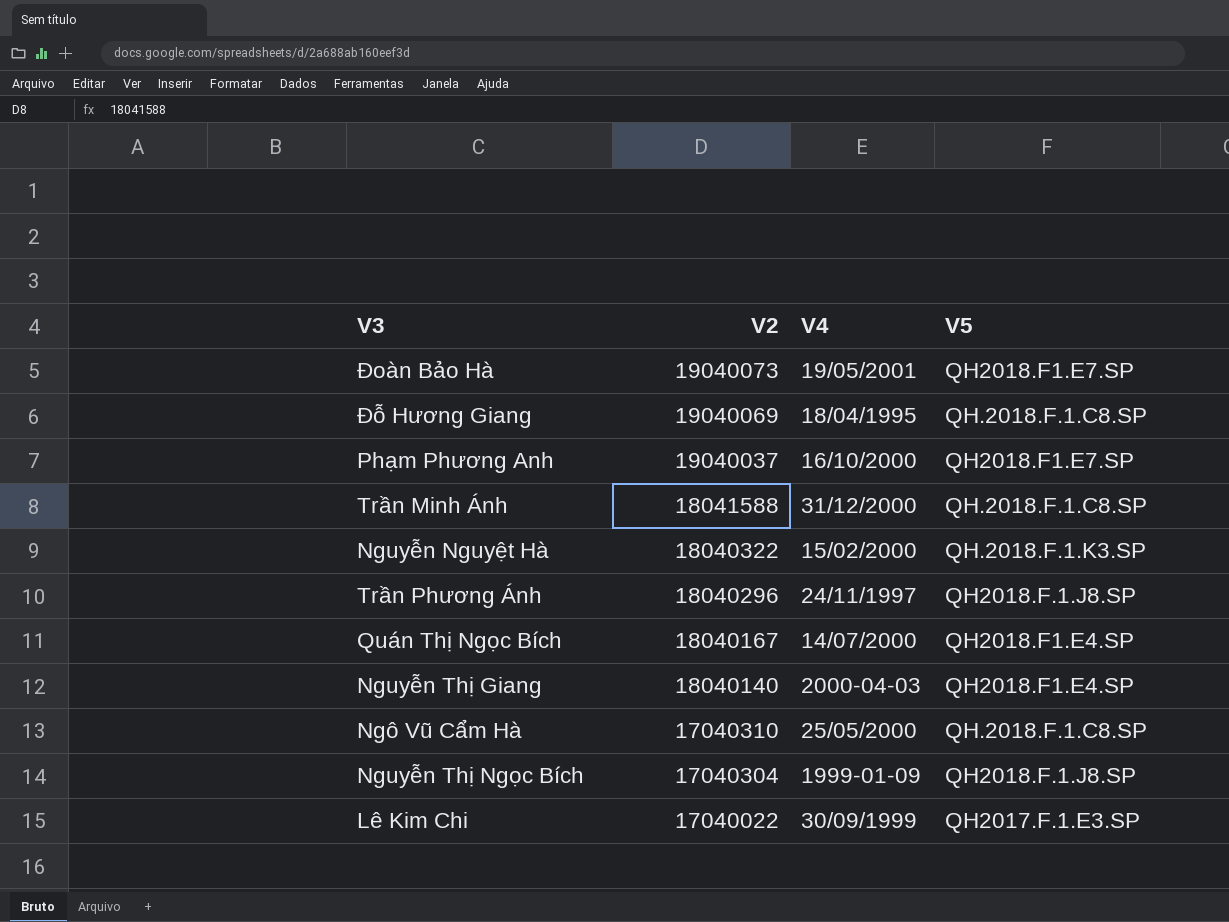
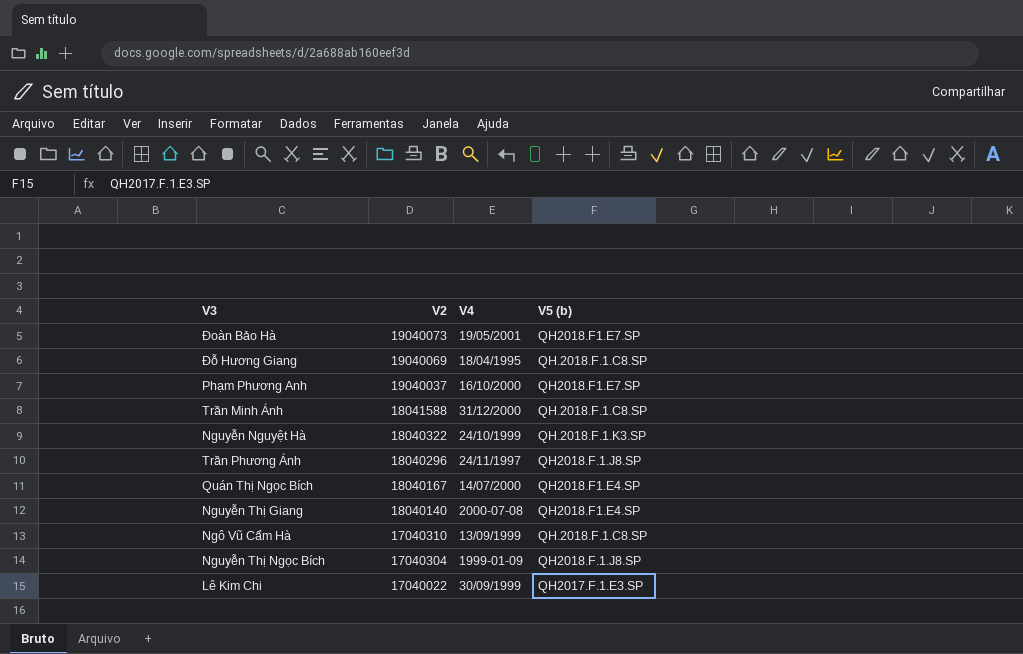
column name: V5 -> V5 (b)
Nguyễn Nguyệt Hà | V4: 15/02/2000 -> 24/10/1999
Nguyễn Thị Giang | V4: 2000-04-03 -> 2000-07-08
Ngô Vũ Cẩm Hà | V4: 25/05/2000 -> 13/09/1999

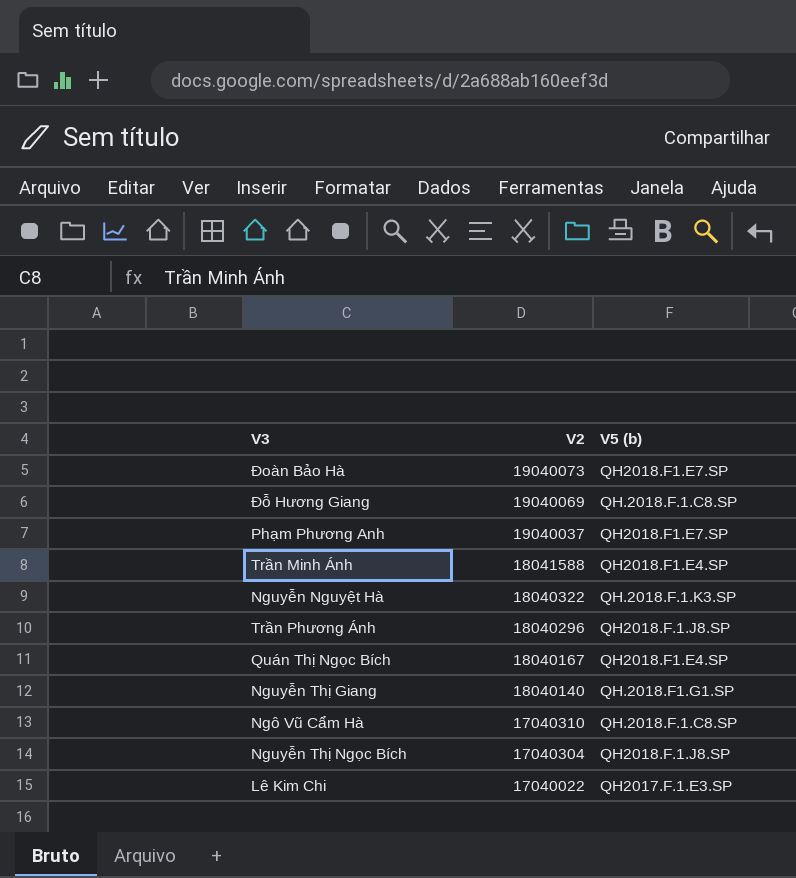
column V4 | position: 3 -> none
Trần Minh Ánh | V5 (b): QH.2018.F.1.C8.SP -> QH2018.F1.E4.SP
Nguyễn Thị Giang | V5 (b): QH2018.F1.E4.SP -> QH.2018.F1.G1.SP

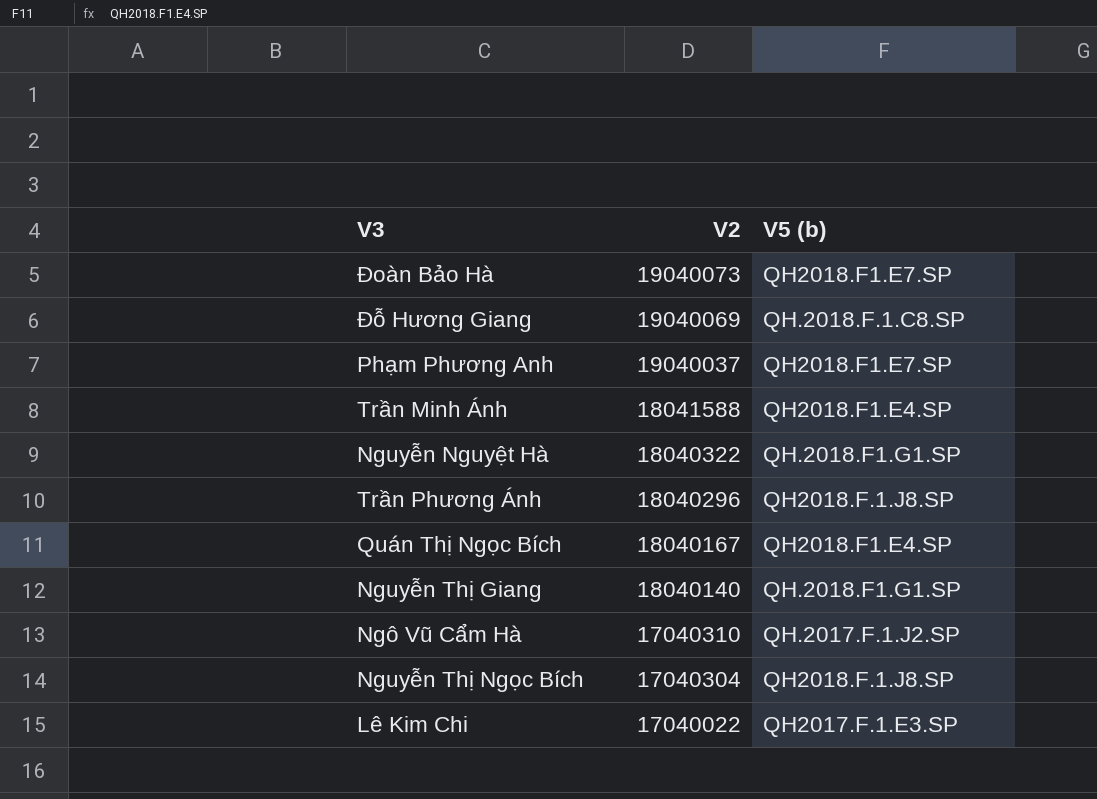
Nguyễn Nguyệt Hà | V5 (b): QH.2018.F.1.K3.SP -> QH.2018.F1.G1.SP
Ngô Vũ Cẩm Hà | V5 (b): QH.2018.F.1.C8.SP -> QH.2017.F.1.J2.SP

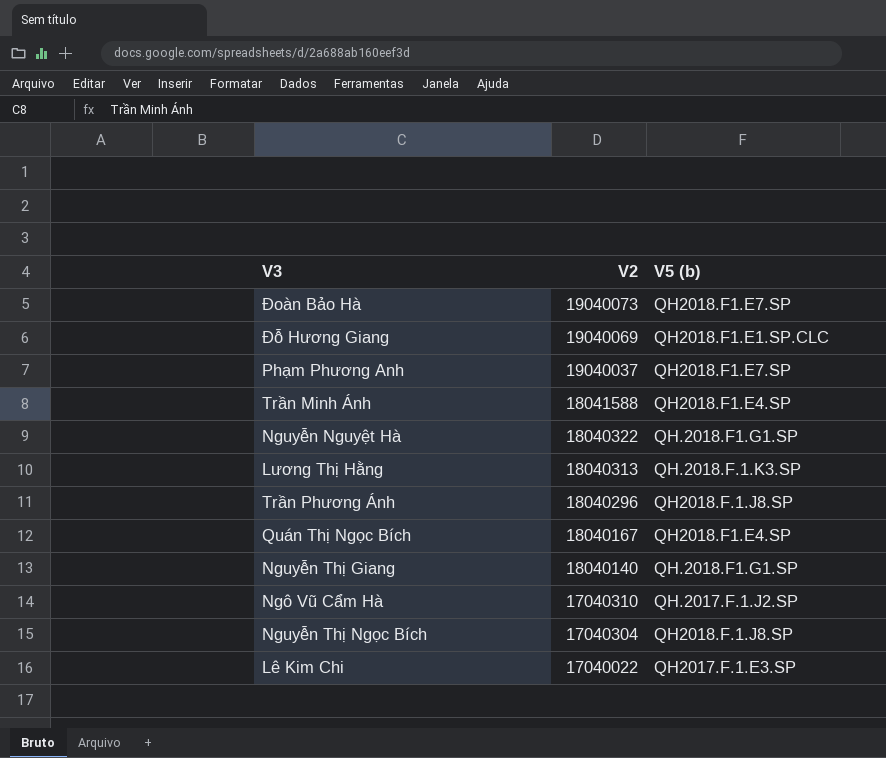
Đỗ Hương Giang | V5 (b): QH.2018.F.1.C8.SP -> QH2018.F1.E1.SP.CLC
row Lương Thị Hằng: none -> 18040313 | QH.2018.F.1.K3.SP

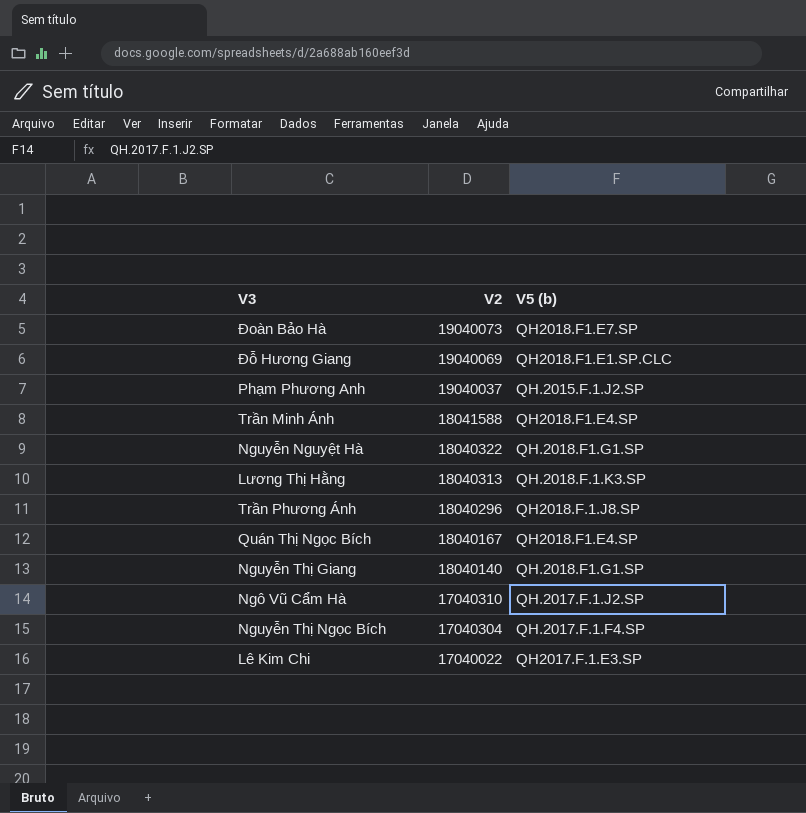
Phạm Phương Anh | V5 (b): QH2018.F1.E7.SP -> QH.2015.F.1.J2.SP
Nguyễn Thị Ngọc Bích | V5 (b): QH2018.F.1.J8.SP -> QH.2017.F.1.F4.SP

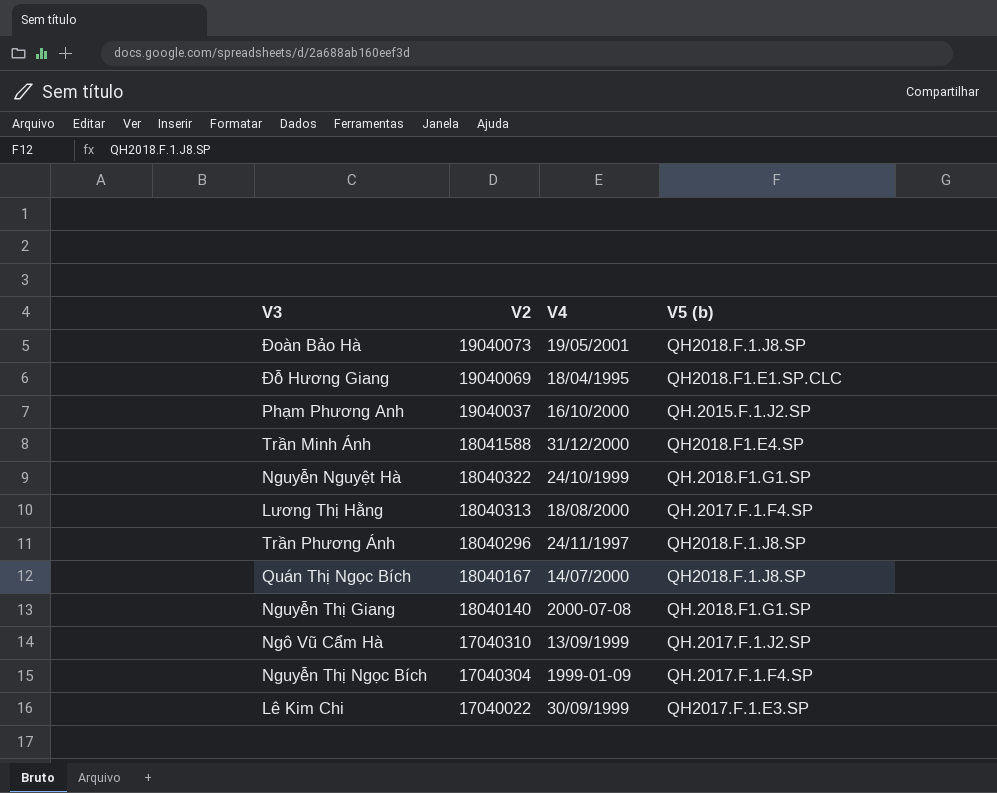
column V4 | position: none -> 3
Đoàn Bảo Hà | V5 (b): QH2018.F1.E7.SP -> QH2018.F.1.J8.SP
Lương Thị Hằng | V5 (b): QH.2018.F.1.K3.SP -> QH.2017.F.1.F4.SP
Quán Thị Ngọc Bích | V5 (b): QH2018.F1.E4.SP -> QH2018.F.1.J8.SP

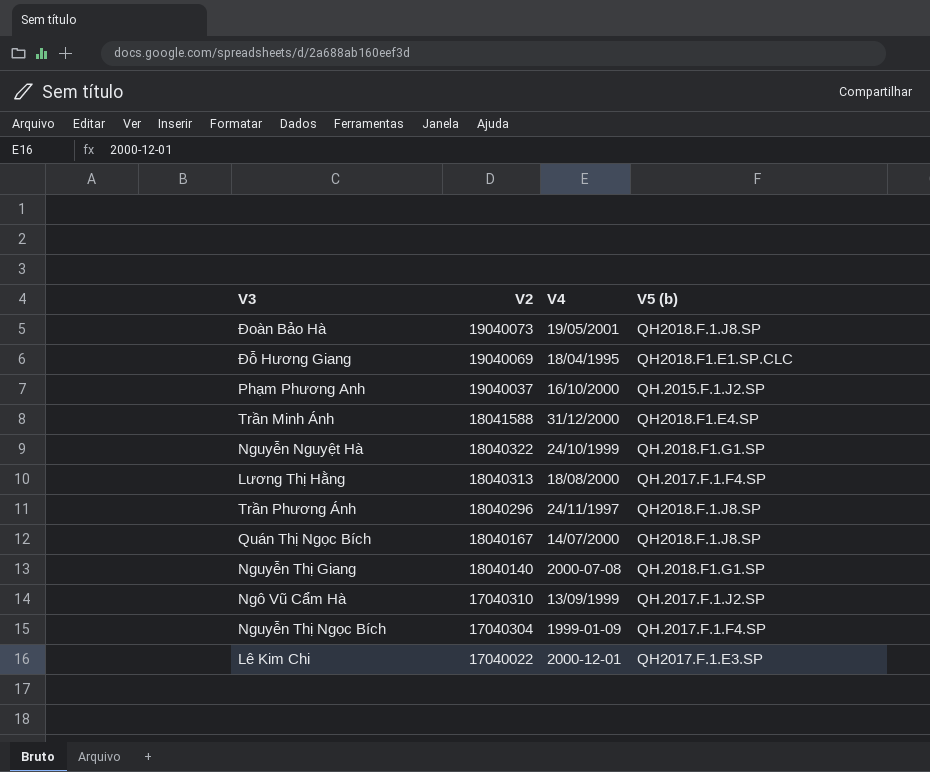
Lê Kim Chi | V4: 30/09/1999 -> 2000-12-01

